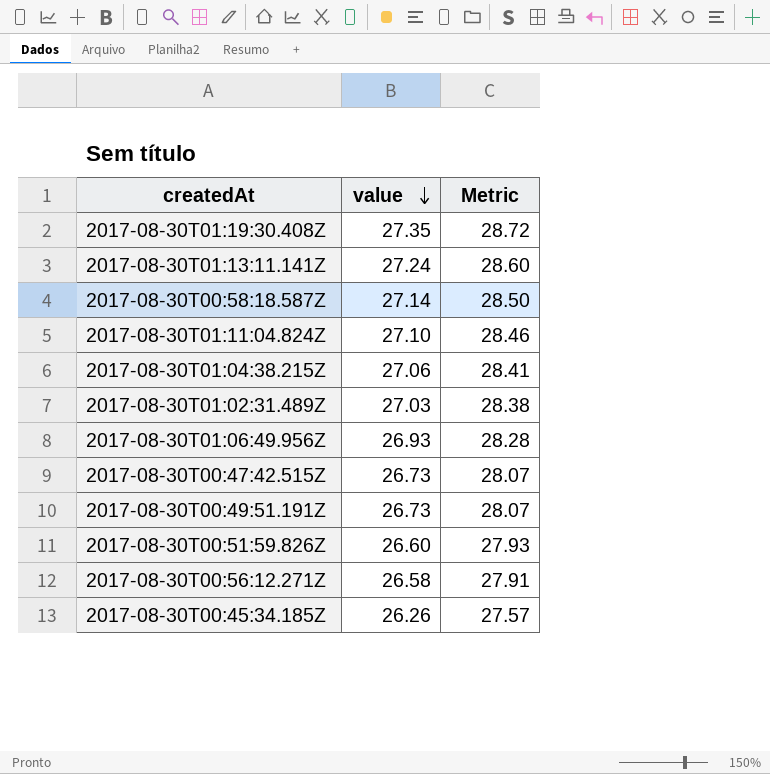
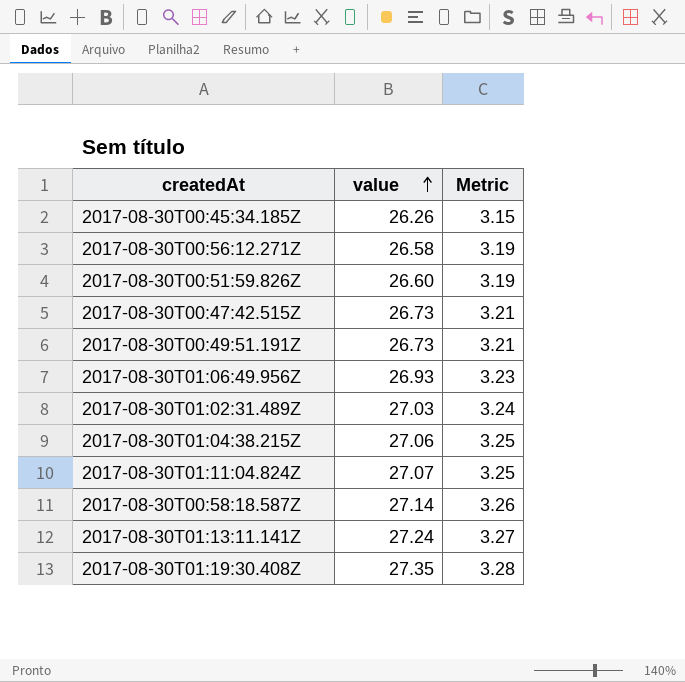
row order: value descending -> value ascending
column Metric | formula: [value] * 1.05 -> [value] * 0.12
2017-08-30T01:11:04.824Z | value: 27.10 -> 27.07

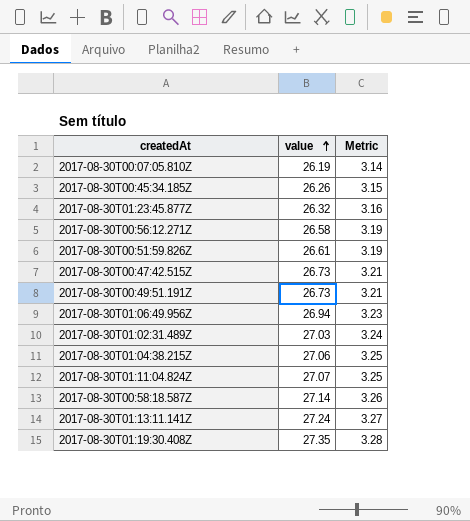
row 2017-08-30T00:07:05.810Z: none -> 26.19 | 3.14
row 2017-08-30T01:23:45.877Z: none -> 26.32 | 3.16
2017-08-30T00:51:59.826Z | value: 26.60 -> 26.61
2017-08-30T01:06:49.956Z | value: 26.93 -> 26.94

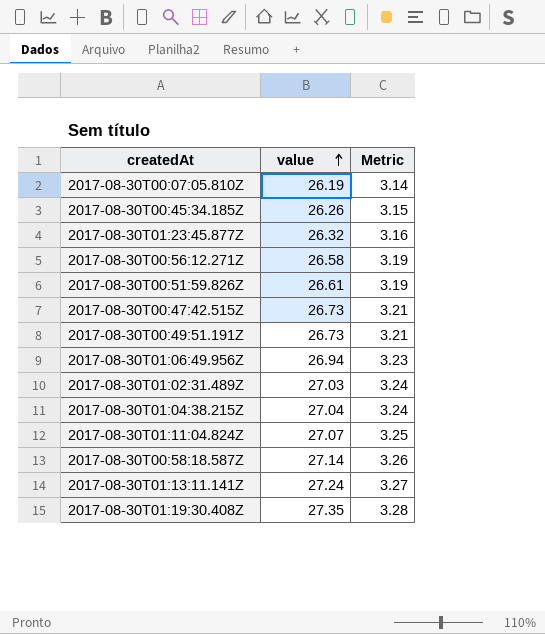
2017-08-30T01:04:38.215Z | value: 27.06 -> 27.04
2017-08-30T01:04:38.215Z | Metric: 3.25 -> 3.24

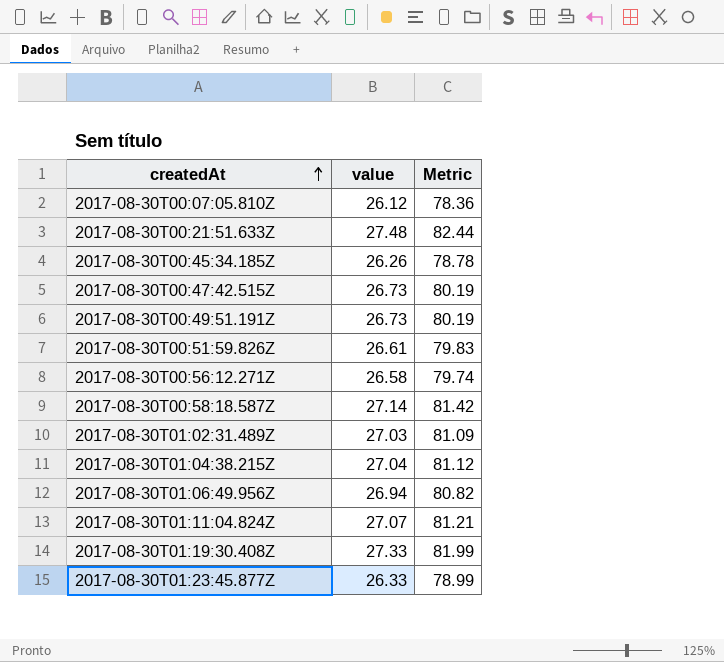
row order: value ascending -> createdAt ascending
column Metric | formula: [value] * 0.12 -> [value] * 3
row 2017-08-30T01:13:11.141Z: 27.24 | 3.27 -> none
2017-08-30T00:07:05.810Z | value: 26.19 -> 26.12
row 2017-08-30T00:21:51.633Z: none -> 27.48 | 82.44
2017-08-30T01:19:30.408Z | value: 27.35 -> 27.33
2017-08-30T01:23:45.877Z | value: 26.32 -> 26.33

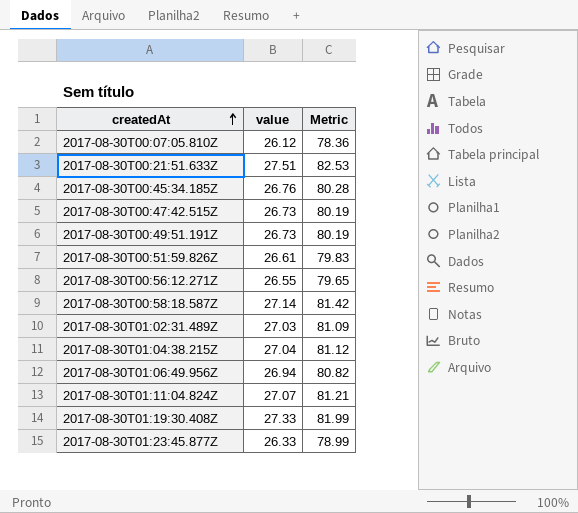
2017-08-30T00:21:51.633Z | value: 27.48 -> 27.51
2017-08-30T00:21:51.633Z | Metric: 82.44 -> 82.53
2017-08-30T00:45:34.185Z | value: 26.26 -> 26.76
2017-08-30T00:45:34.185Z | Metric: 78.78 -> 80.28
2017-08-30T00:56:12.271Z | value: 26.58 -> 26.55
2017-08-30T00:56:12.271Z | Metric: 79.74 -> 79.65

